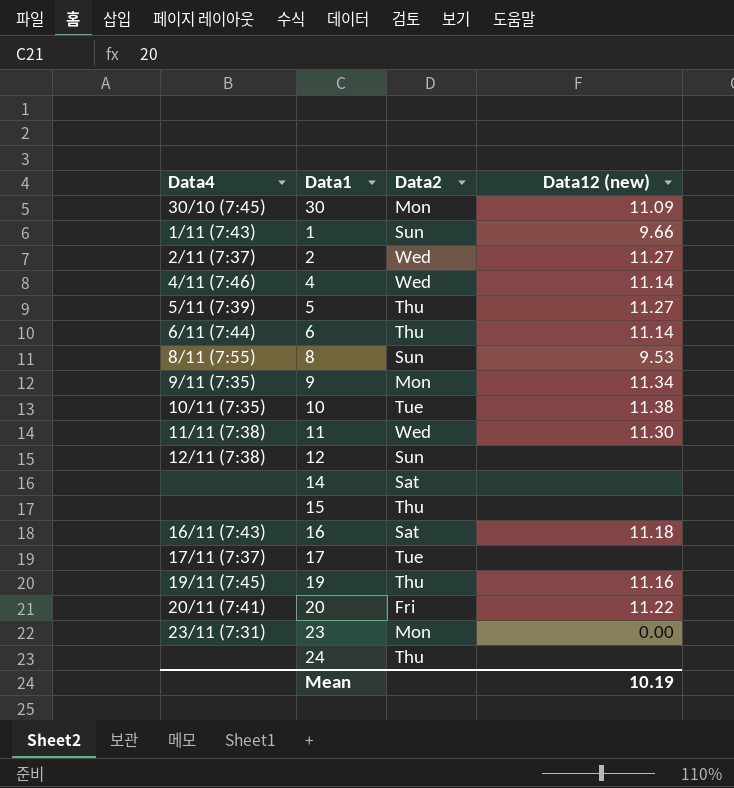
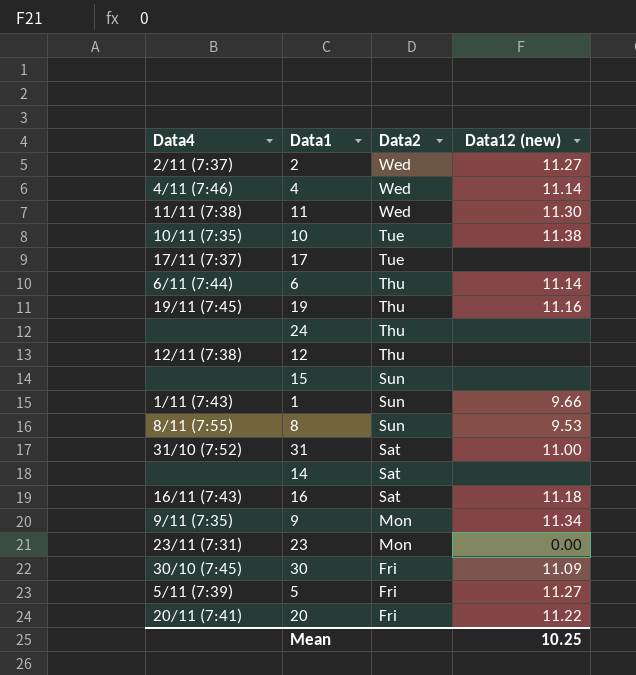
row order: none -> Data2 descending
12 | Data2: Sun -> Thu
15 | Data2: Thu -> Sun
row 31: none -> 31/10 (7:52) | Sat | 11.00
30 | Data2: Mon -> Fri
5 | Data2: Thu -> Fri
Mean | Data12 (new): 10.19 -> 10.25

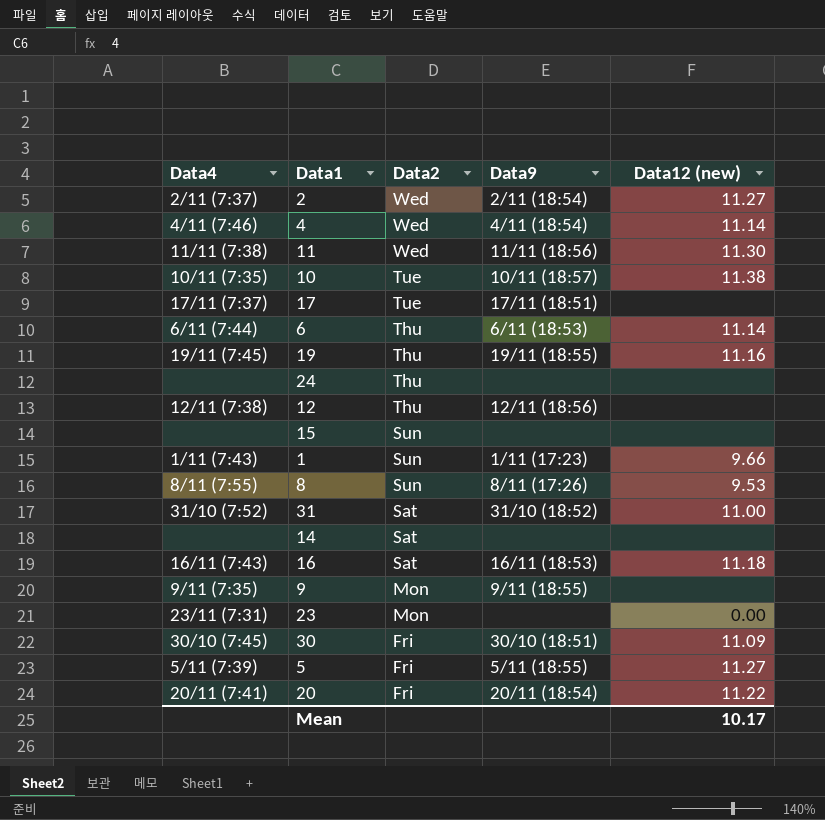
column Data9 | position: none -> 4
9 | Data12 (new): 11.34 -> none
Mean | Data12 (new): 10.25 -> 10.17

